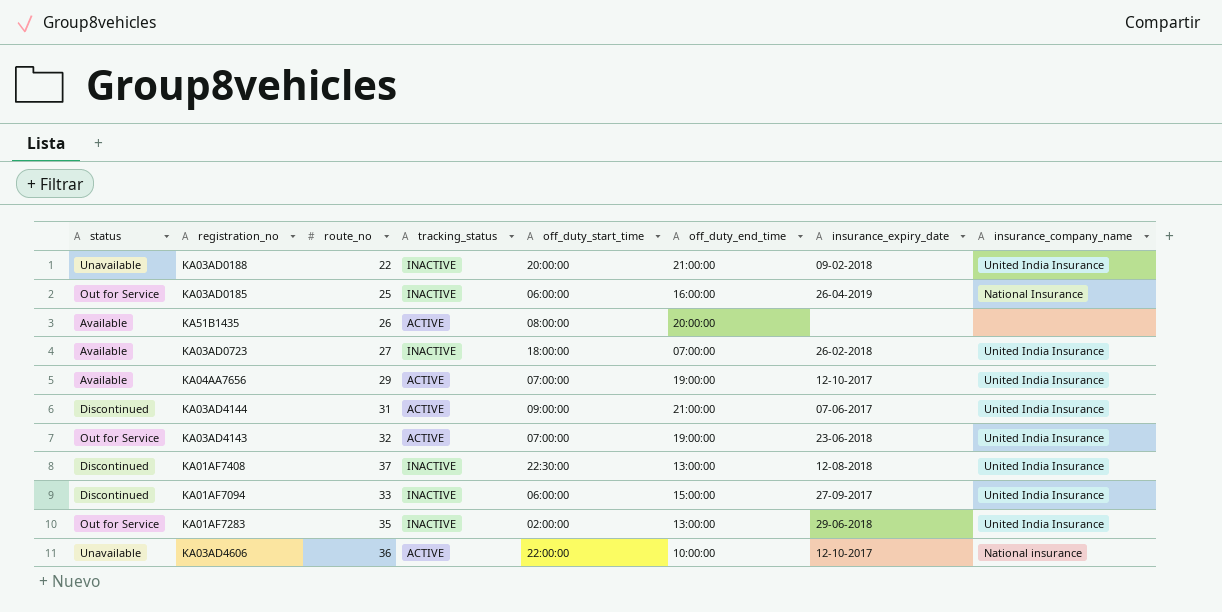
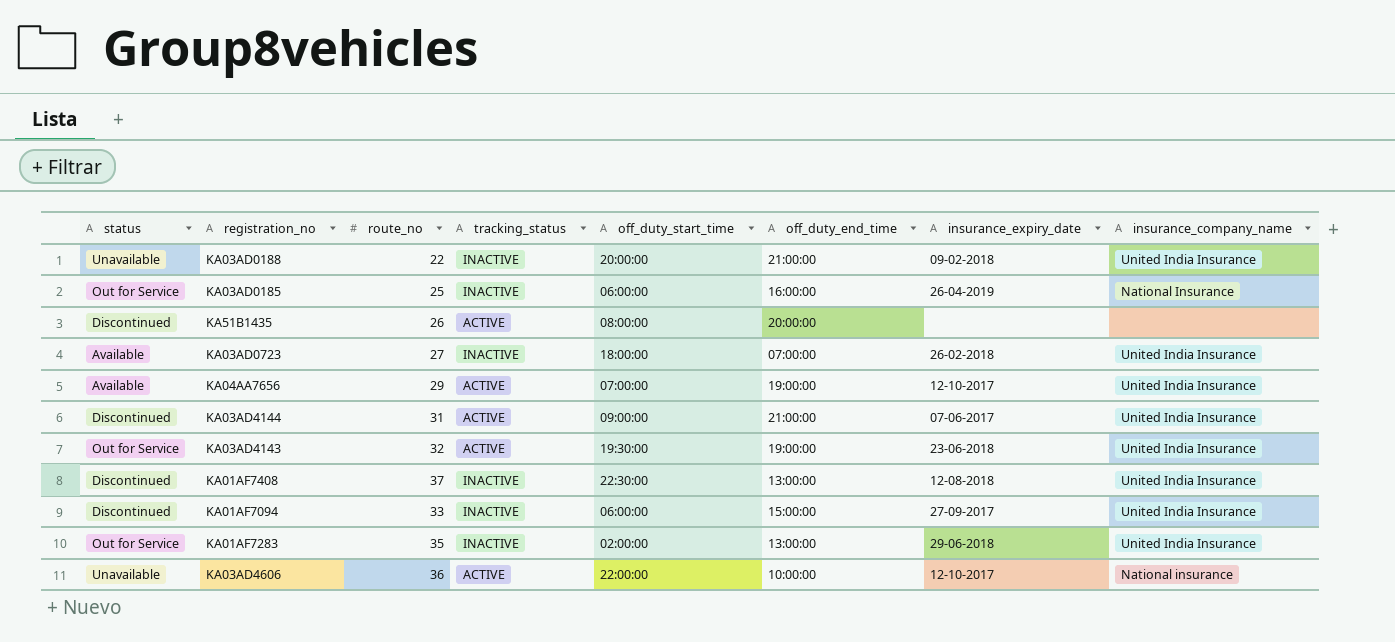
KA51B1435 | status: Available -> Discontinued
KA03AD4143 | off_duty_start_time: 07:00:00 -> 19:30:00

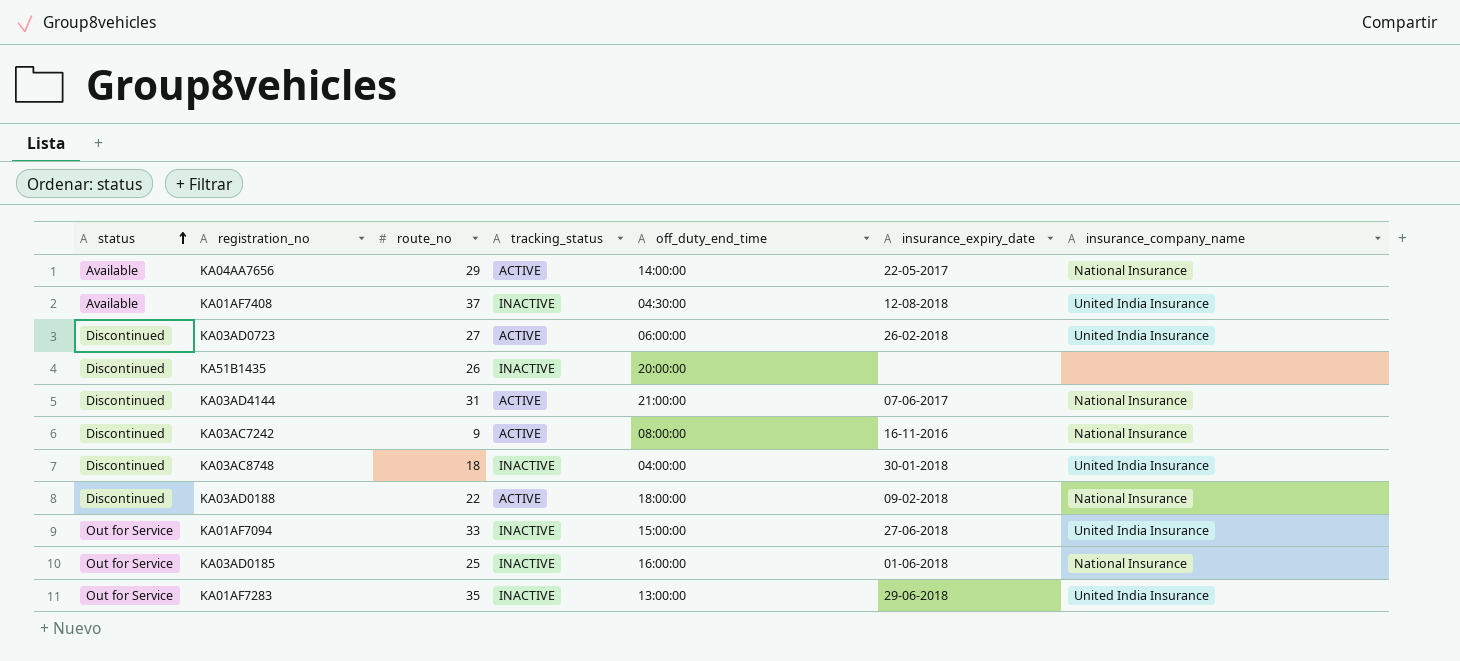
row order: none -> status ascending
column off_duty_start_time | position: 5 -> none
row KA03AD4143: Out for Service | 32 | ACTIVE | 19:30:00 | 19:00:00 | 23-06-2018 | United India Insurance -> none
row KA03AD4606: Unavailable | 36 | ACTIVE | 22:00:00 | 10:00:00 | 12-10-2017 | National insurance -> none
KA04AA7656 | off_duty_end_time: 19:00:00 -> 14:00:00
KA04AA7656 | insurance_expiry_date: 12-10-2017 -> 22-05-2017
KA04AA7656 | insurance_company_name: United India Insurance -> National Insurance
KA01AF7408 | status: Discontinued -> Available
KA01AF7408 | off_duty_end_time: 13:00:00 -> 04:30:00
KA03AD0723 | status: Available -> Discontinued
KA03AD0723 | tracking_status: INACTIVE -> ACTIVE
KA03AD0723 | off_duty_end_time: 07:00:00 -> 06:00:00
KA51B1435 | tracking_status: ACTIVE -> INACTIVE
KA03AD4144 | insurance_company_name: United India Insurance -> National Insurance
row KA03AC7242: none -> Discontinued | 9 | ACTIVE | 08:00:00 | 16-11-2016 | National Insurance
row KA03AC8748: none -> Discontinued | 18 | INACTIVE | 04:00:00 | 30-01-2018 | United India Insurance
KA03AD0188 | status: Unavailable -> Discontinued
KA03AD0188 | tracking_status: INACTIVE -> ACTIVE
KA03AD0188 | off_duty_end_time: 21:00:00 -> 18:00:00
KA03AD0188 | insurance_company_name: United India Insurance -> National Insurance
KA01AF7094 | status: Discontinued -> Out for Service
KA01AF7094 | insurance_expiry_date: 27-09-2017 -> 27-06-2018
KA03AD0185 | insurance_expiry_date: 26-04-2019 -> 01-06-2018

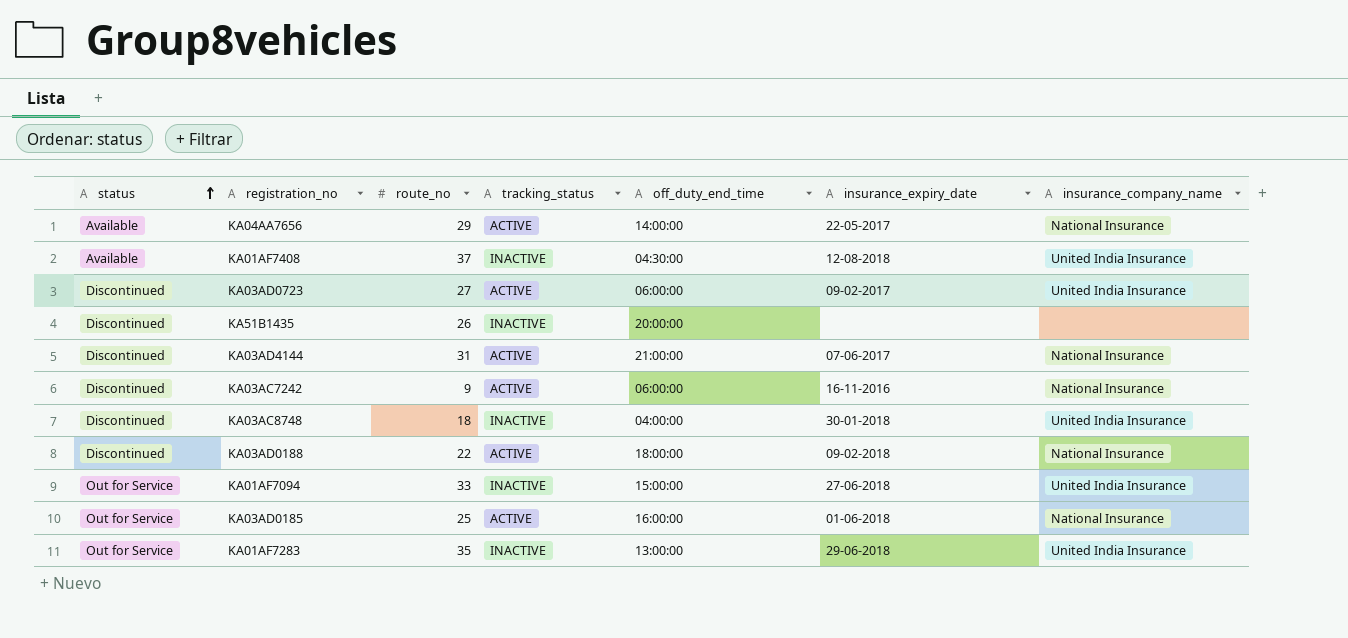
KA03AD0723 | insurance_expiry_date: 26-02-2018 -> 09-02-2017
KA03AC7242 | off_duty_end_time: 08:00:00 -> 06:00:00
KA03AD0185 | tracking_status: INACTIVE -> ACTIVE

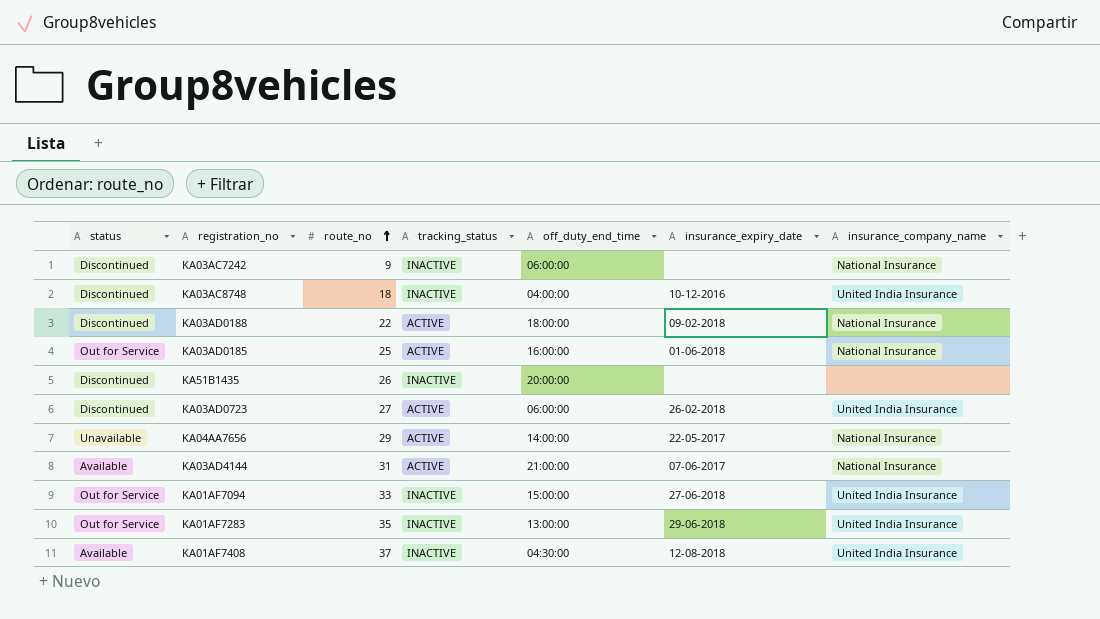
row order: status ascending -> route_no ascending
KA03AC7242 | tracking_status: ACTIVE -> INACTIVE
KA03AC7242 | insurance_expiry_date: 16-11-2016 -> none
KA03AC8748 | insurance_expiry_date: 30-01-2018 -> 10-12-2016
KA03AD0723 | insurance_expiry_date: 09-02-2017 -> 26-02-2018
KA04AA7656 | status: Available -> Unavailable
KA03AD4144 | status: Discontinued -> Available

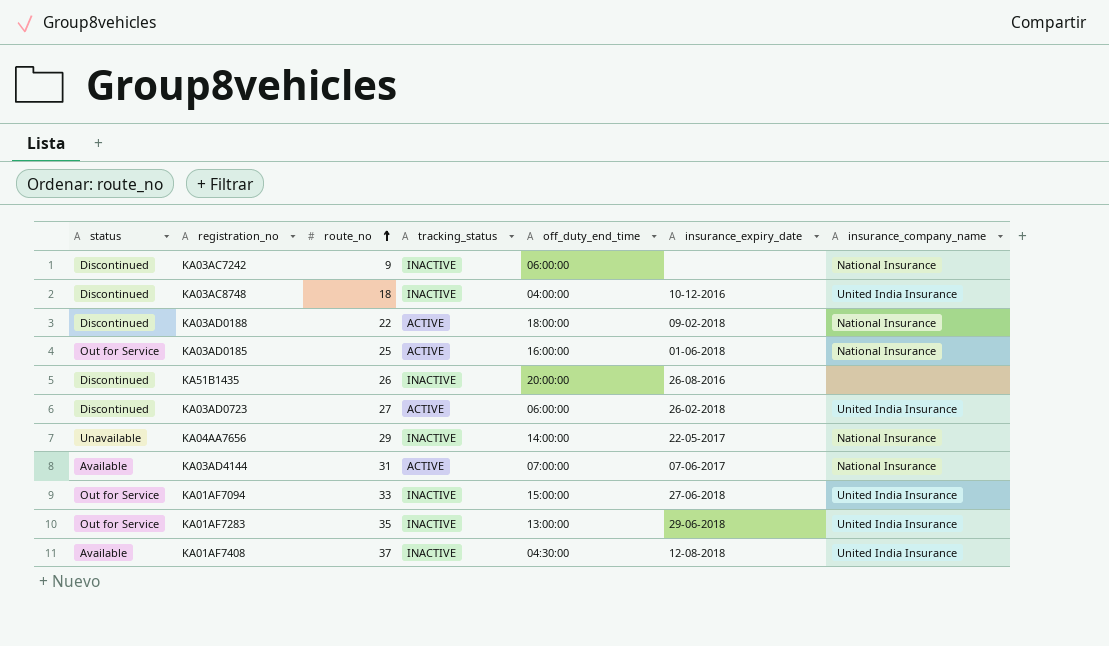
KA51B1435 | insurance_expiry_date: none -> 26-08-2016
KA04AA7656 | tracking_status: ACTIVE -> INACTIVE
KA03AD4144 | off_duty_end_time: 21:00:00 -> 07:00:00

